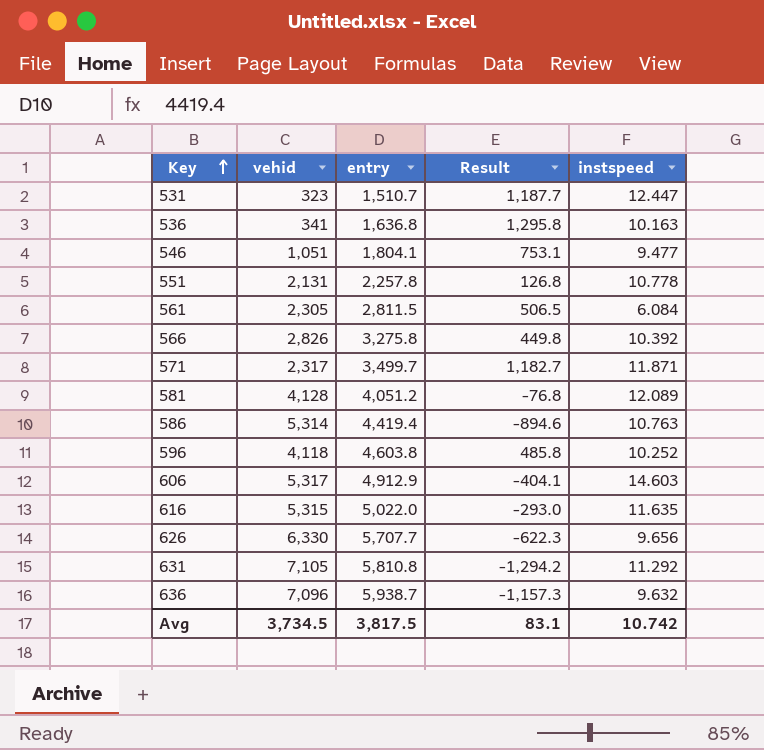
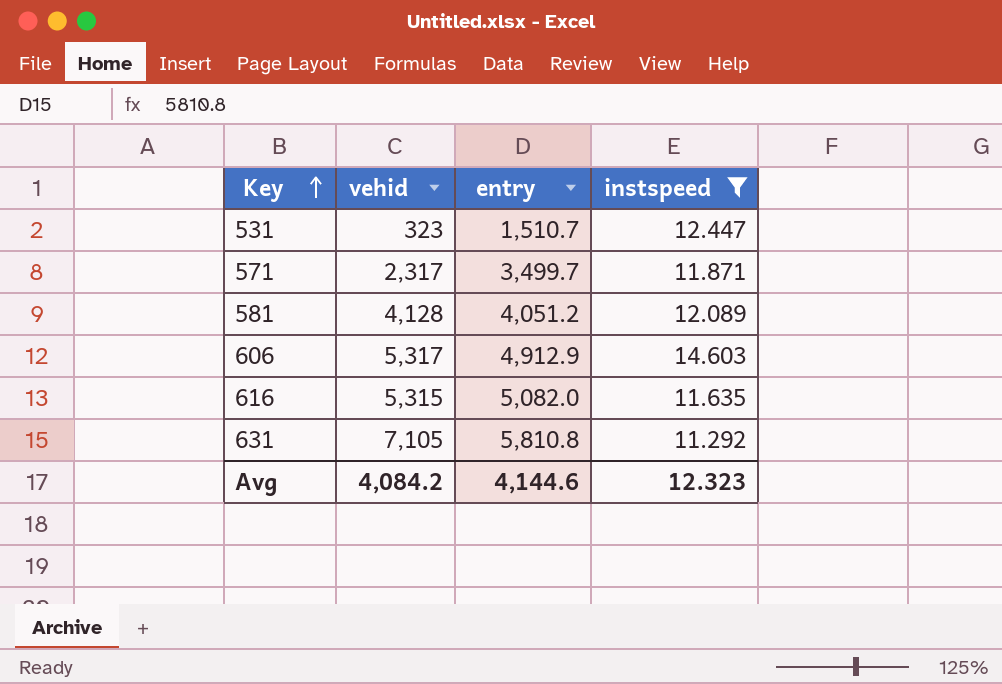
filter: none -> instspeed >= 11.292
column Result | formula: [entry] - [vehid] -> none
616 | entry: 5,022.0 -> 5,082.0
Avg | vehid: 3,734.5 -> 4,084.2
Avg | entry: 3,817.5 -> 4,144.6
Avg | instspeed: 10.742 -> 12.323

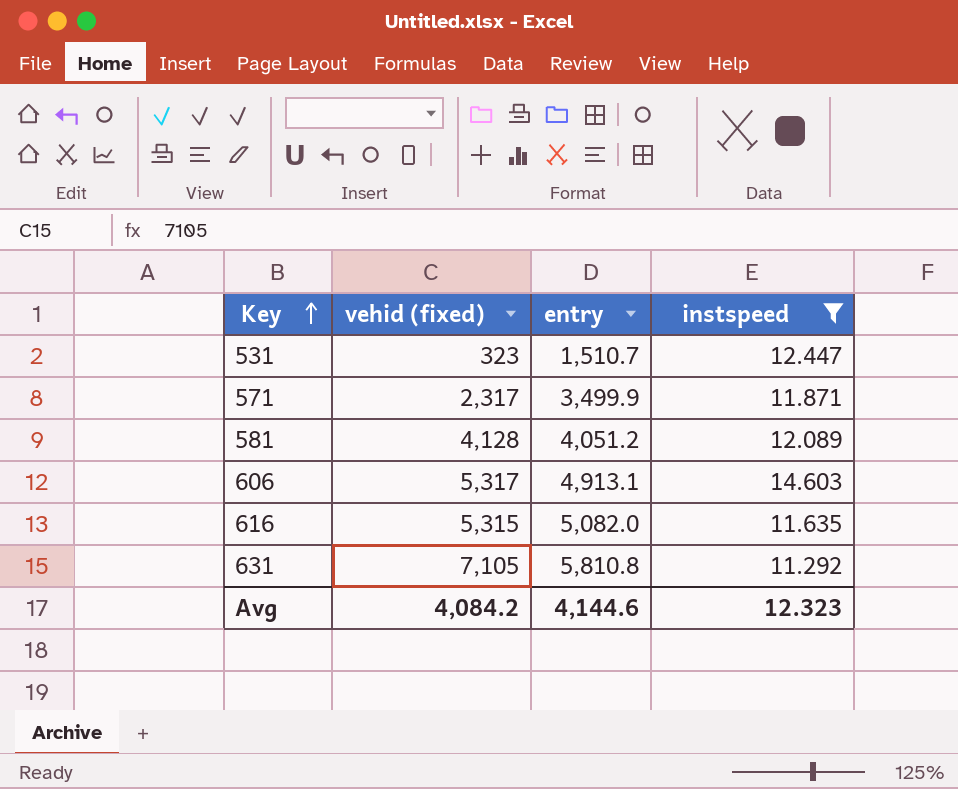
column name: vehid -> vehid (fixed)
571 | entry: 3,499.7 -> 3,499.9
606 | entry: 4,912.9 -> 4,913.1

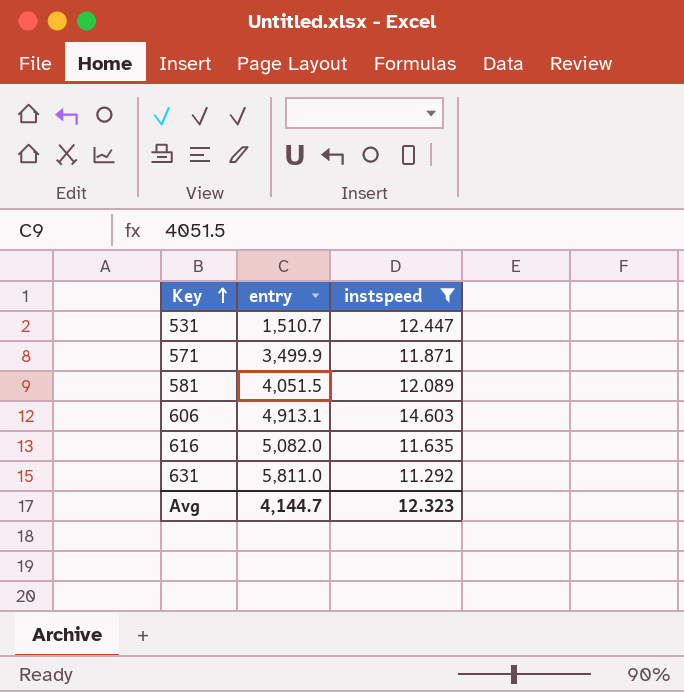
column vehid (fixed) | position: 2 -> none
581 | entry: 4,051.2 -> 4,051.5
631 | entry: 5,810.8 -> 5,811.0
Avg | entry: 4,144.6 -> 4,144.7

